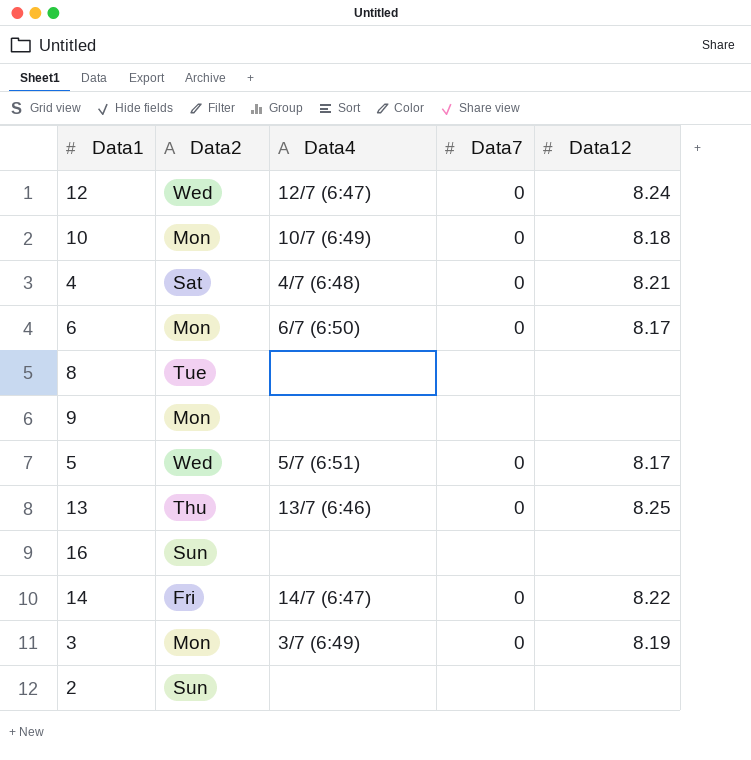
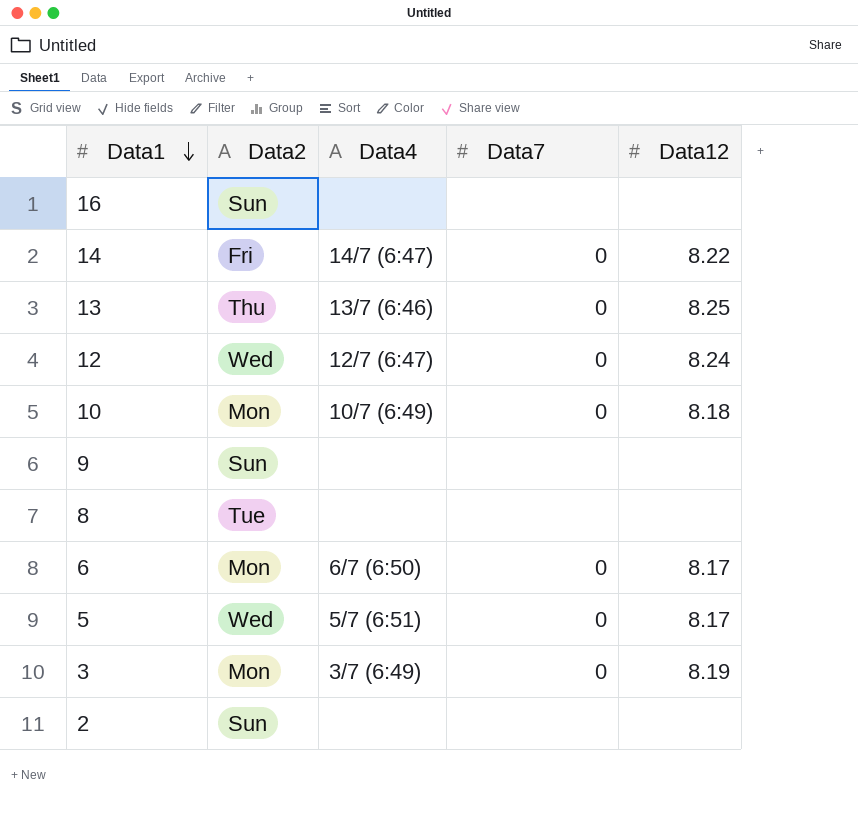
row order: none -> Data1 descending
row 4: Sat | 4/7 (6:48) | 0 | 8.21 -> none
9 | Data2: Mon -> Sun

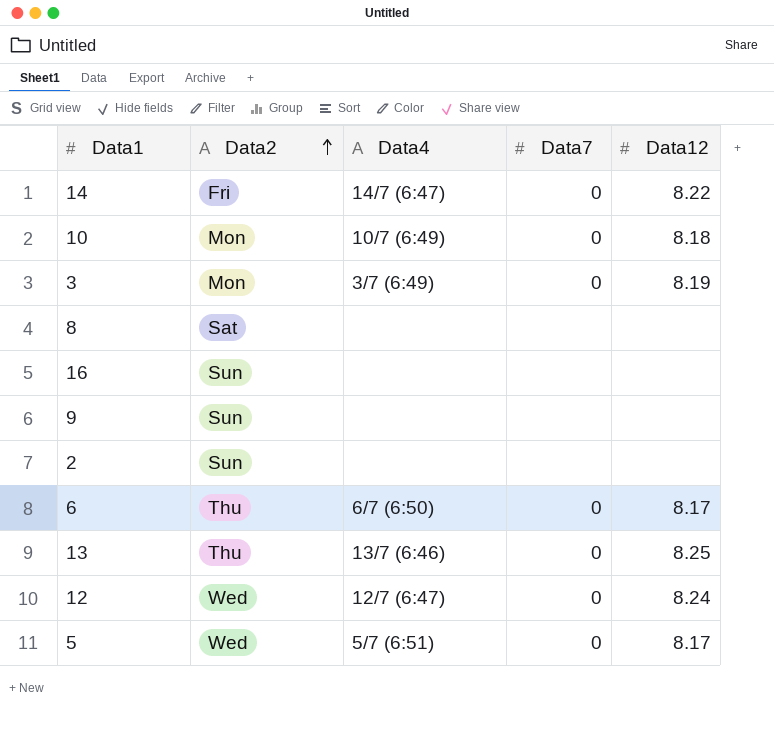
row order: Data1 descending -> Data2 ascending
8 | Data2: Tue -> Sat
6 | Data2: Mon -> Thu

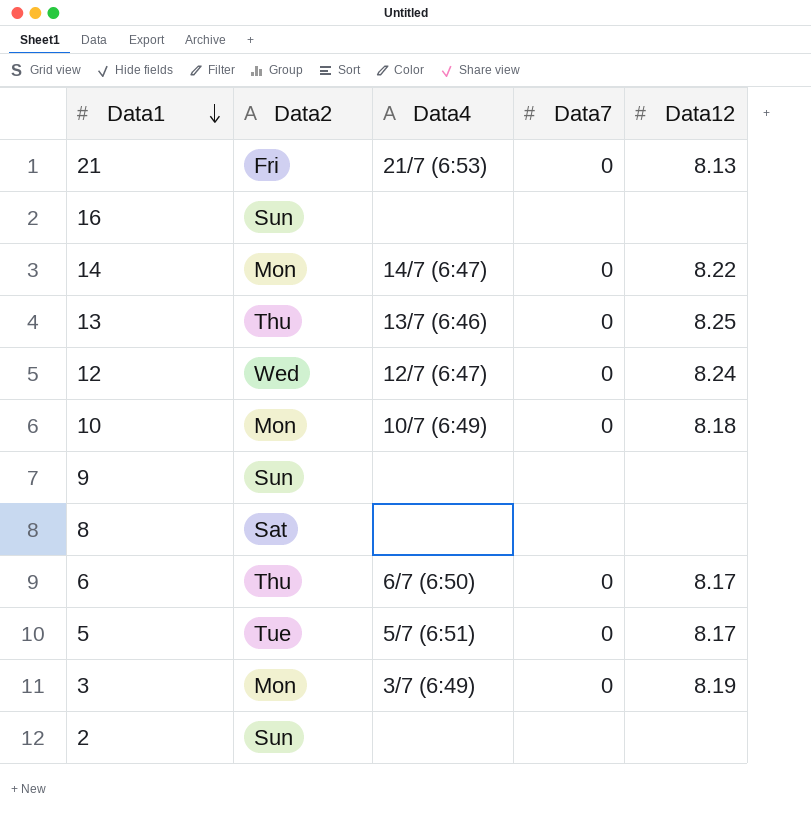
row order: Data2 ascending -> Data1 descending
row 21: none -> Fri | 21/7 (6:53) | 0 | 8.13
14 | Data2: Fri -> Mon
5 | Data2: Wed -> Tue

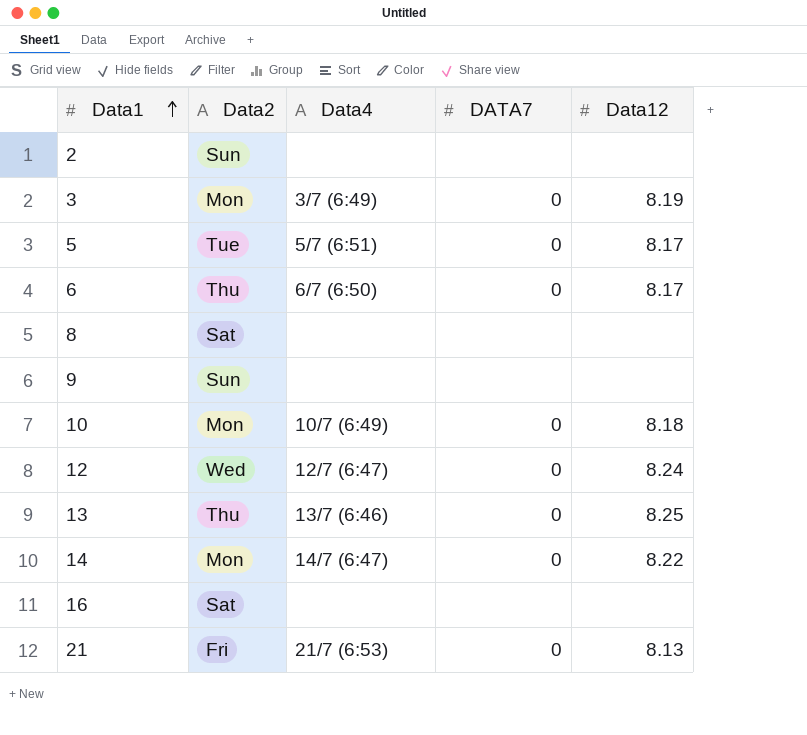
row order: Data1 descending -> Data1 ascending
column name: Data7 -> DATA7
16 | Data2: Sun -> Sat

